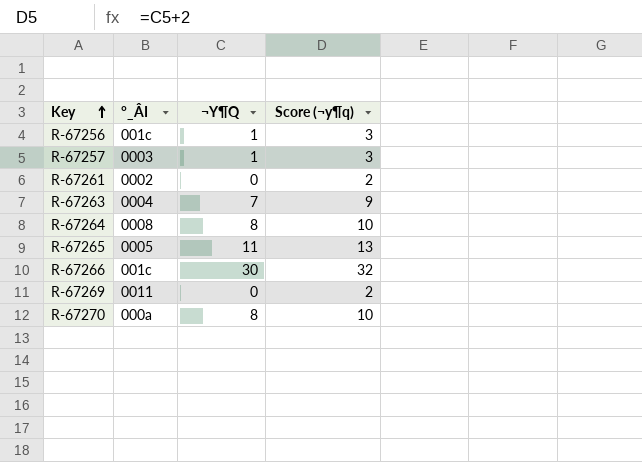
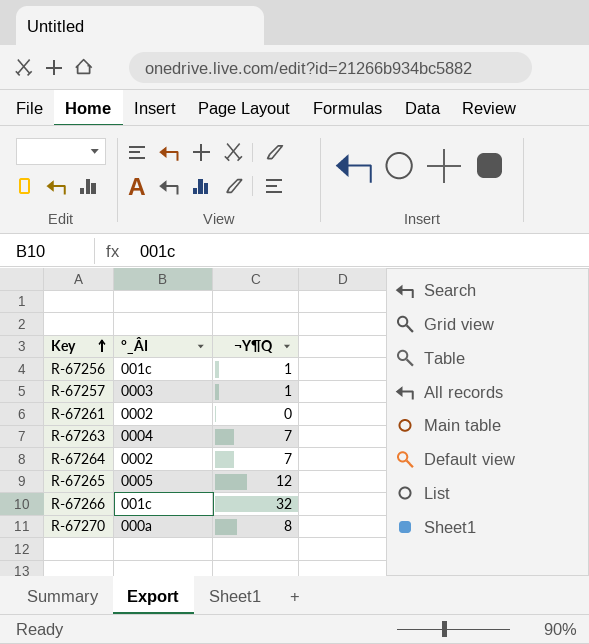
column Score (¬y¶q) | formula: [¬Y¶Q] + 2 -> none
row R-67269: 0011 | 0 | 2 -> none
R-67264 | °_ÂI: 0008 -> 0002
R-67264 | ¬Y¶Q: 8 -> 7
R-67265 | ¬Y¶Q: 11 -> 12
R-67266 | ¬Y¶Q: 30 -> 32

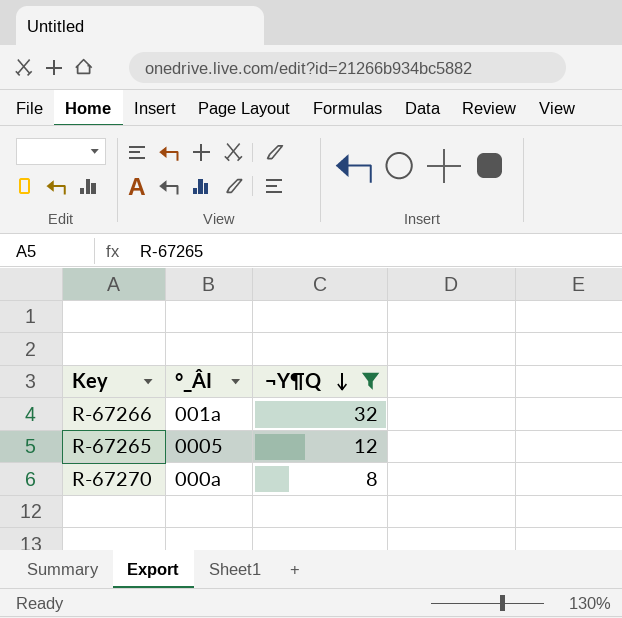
filter: none -> ¬Y¶Q >= 8
row order: Key ascending -> ¬Y¶Q descending
R-67266 | °_ÂI: 001c -> 001a

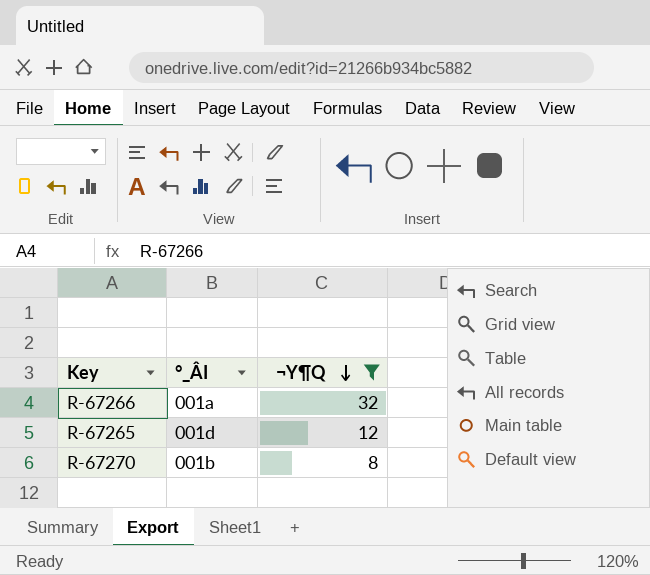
R-67265 | °_ÂI: 0005 -> 001d
R-67270 | °_ÂI: 000a -> 001b

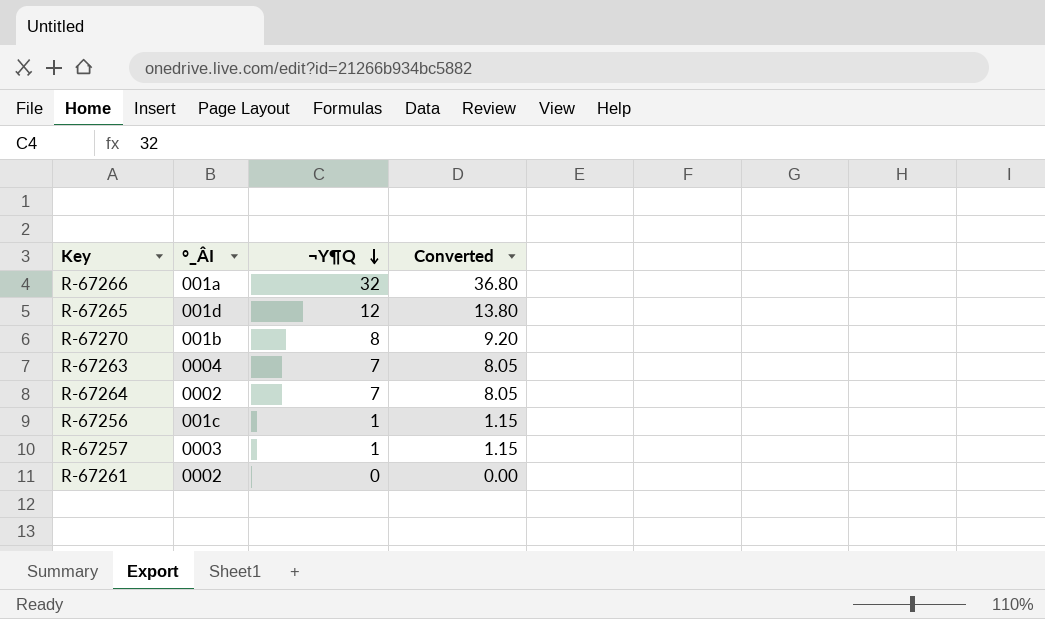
filter: ¬Y¶Q >= 8 -> none
column Converted | formula: none -> [¬Y¶Q] * 1.15

